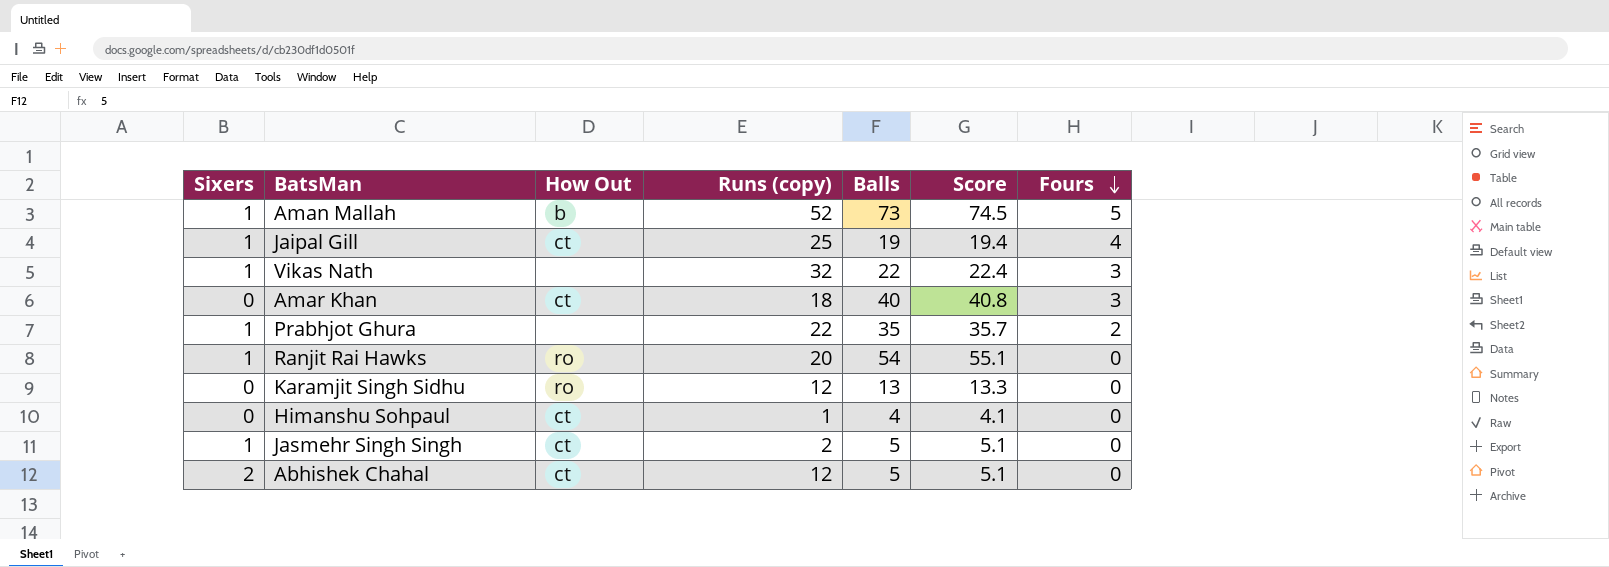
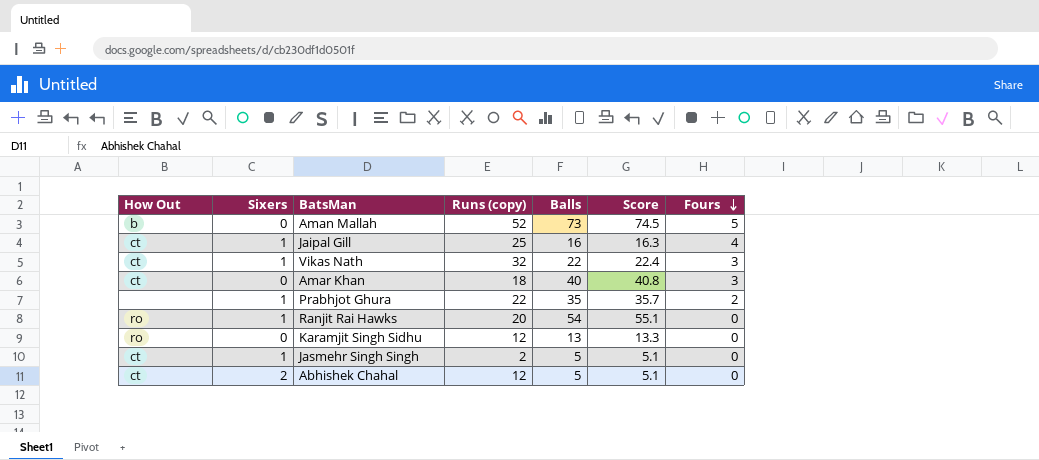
column How Out | position: 3 -> 1
row Himanshu Sohpaul: 0 | ct | 1 | 4 | 4.1 | 0 -> none
Aman Mallah | Sixers: 1 -> 0
Jaipal Gill | Balls: 19 -> 16
Jaipal Gill | Score: 19.4 -> 16.3
Vikas Nath | How Out: none -> ct

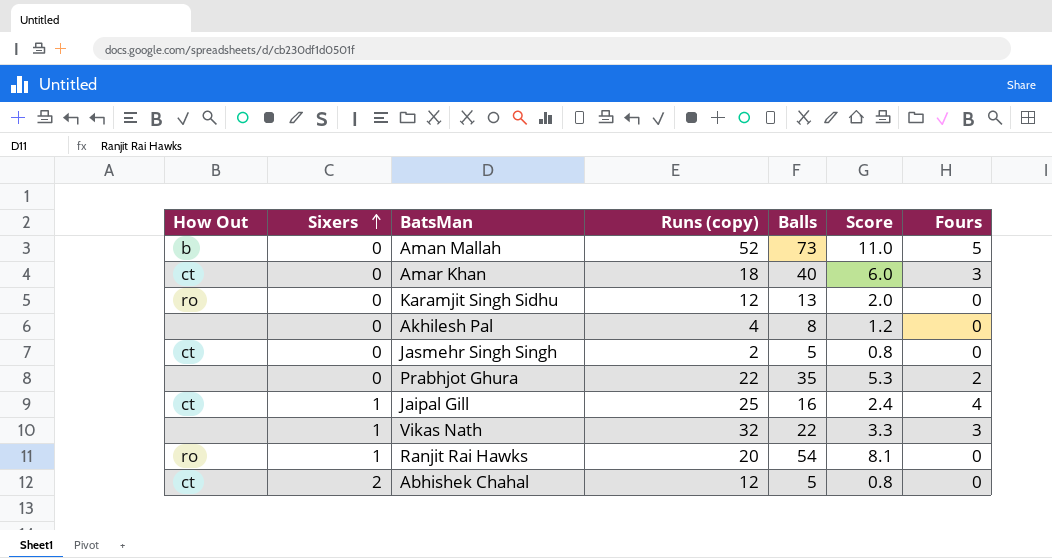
row order: Fours descending -> Sixers ascending
column Score | formula: [Balls] * 1.02 -> [Balls] * 0.15
row Akhilesh Pal: none -> none | 0 | 4 | 8 | 1.2 | 0
Jasmehr Singh Singh | Sixers: 1 -> 0
Prabhjot Ghura | Sixers: 1 -> 0
Vikas Nath | How Out: ct -> none

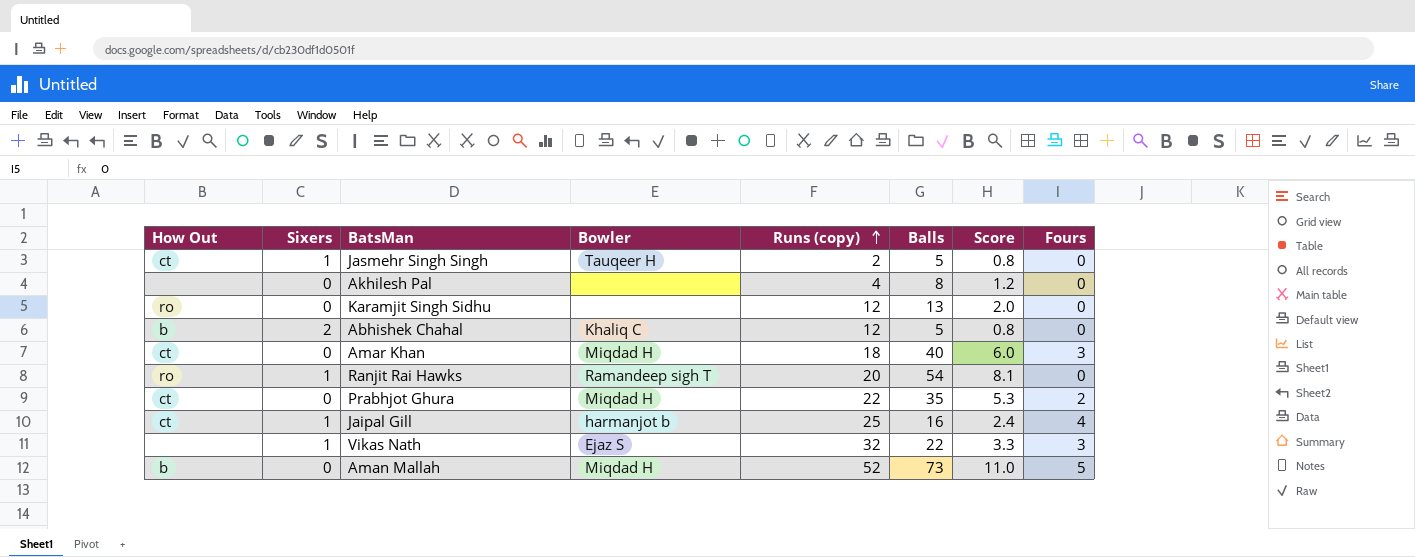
row order: Sixers ascending -> Runs (copy) ascending
column Bowler | position: none -> 4
Jasmehr Singh Singh | Sixers: 0 -> 1
Abhishek Chahal | How Out: ct -> b
Prabhjot Ghura | How Out: none -> ct

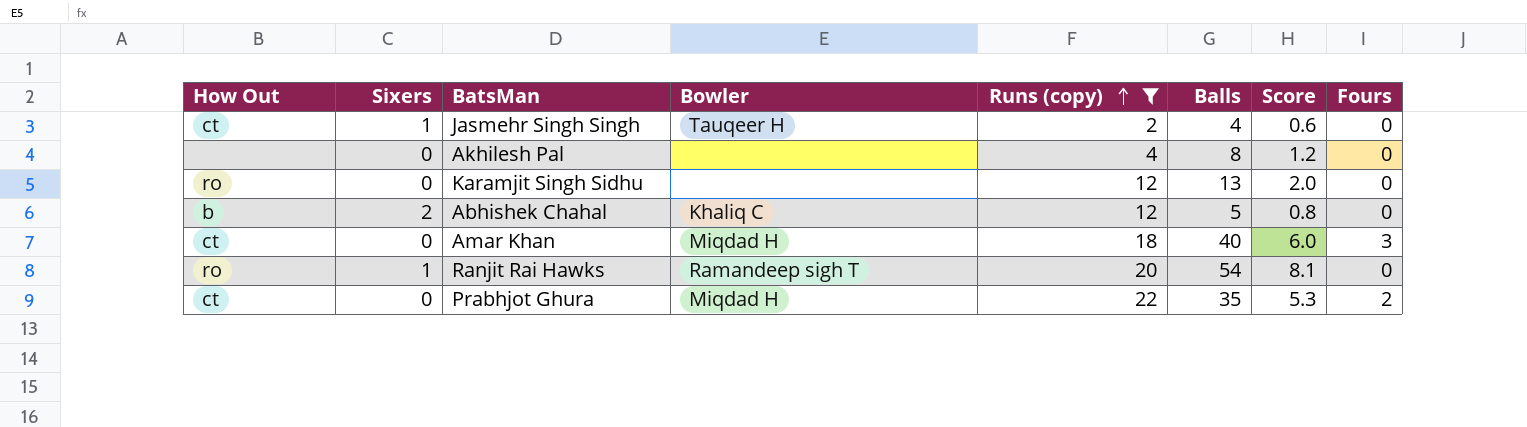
filter: none -> Runs (copy) <= 22
Jasmehr Singh Singh | Balls: 5 -> 4
Jasmehr Singh Singh | Score: 0.8 -> 0.6

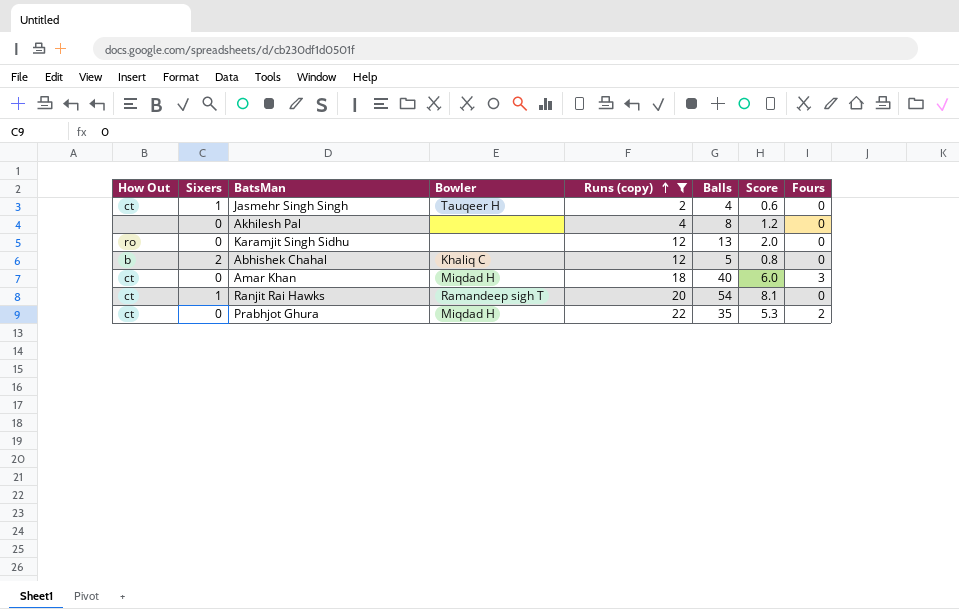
Ranjit Rai Hawks | How Out: ro -> ct

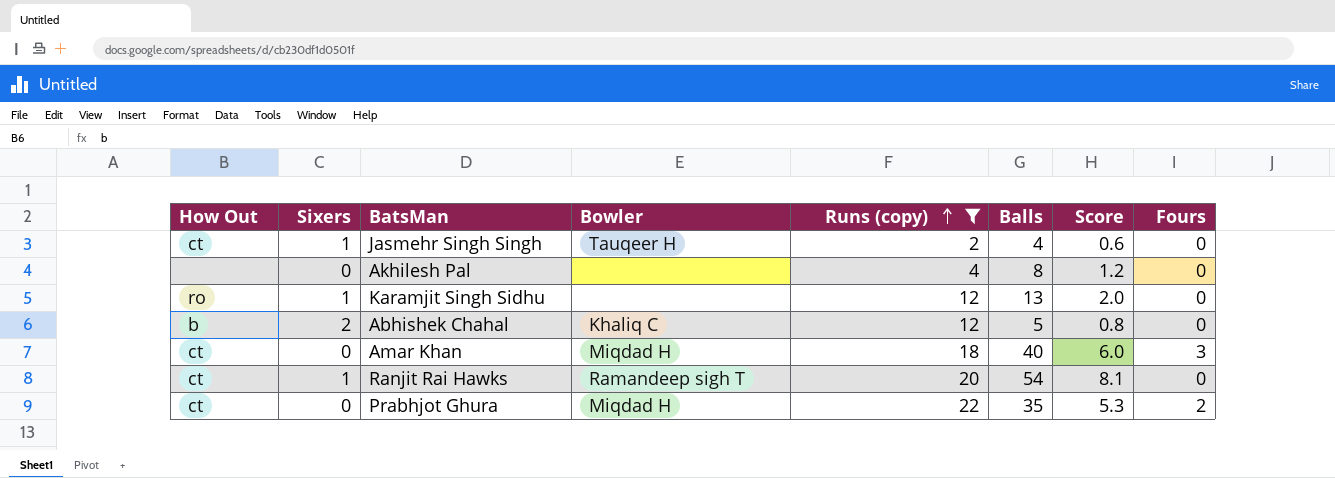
Karamjit Singh Sidhu | Sixers: 0 -> 1

